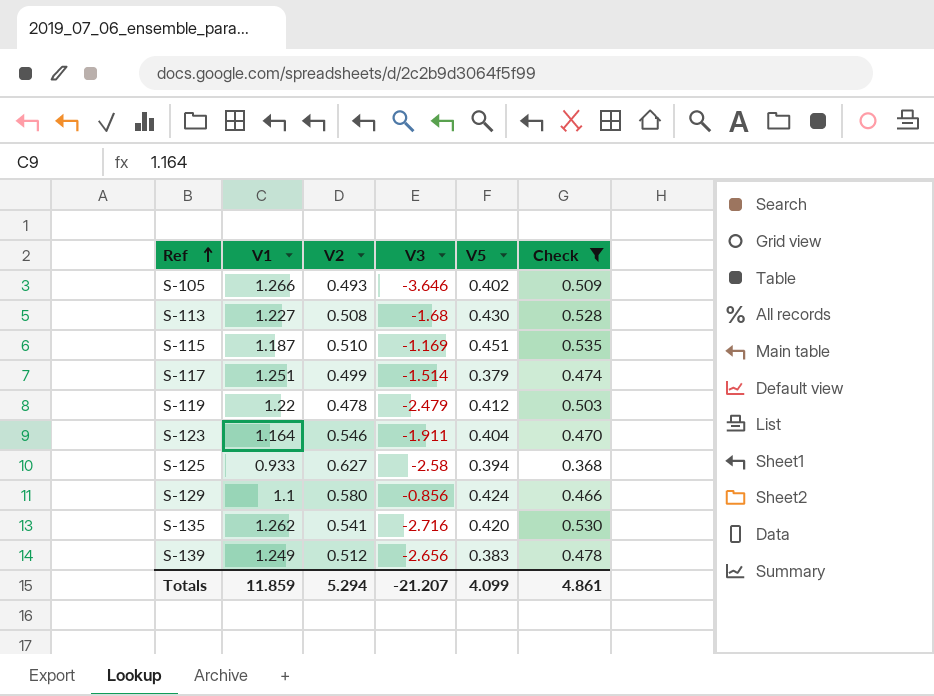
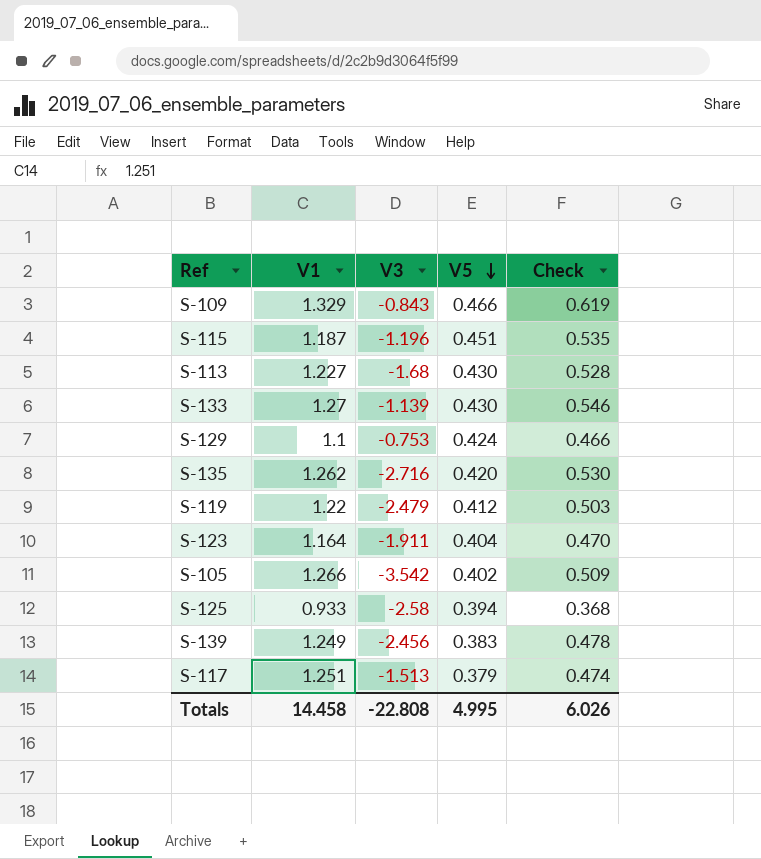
filter: Check <= 0.535 -> none
row order: Ref ascending -> V5 descending
column V2 | position: 3 -> none
S-115 | V3: -1.169 -> -1.196
S-129 | V3: -0.856 -> -0.753
S-105 | V3: -3.646 -> -3.542
S-139 | V3: -2.656 -> -2.456
S-117 | V3: -1.514 -> -1.513
Totals | V1: 11.859 -> 14.458
Totals | V3: -21.207 -> -22.808
Totals | V5: 4.099 -> 4.995
Totals | Check: 4.861 -> 6.026

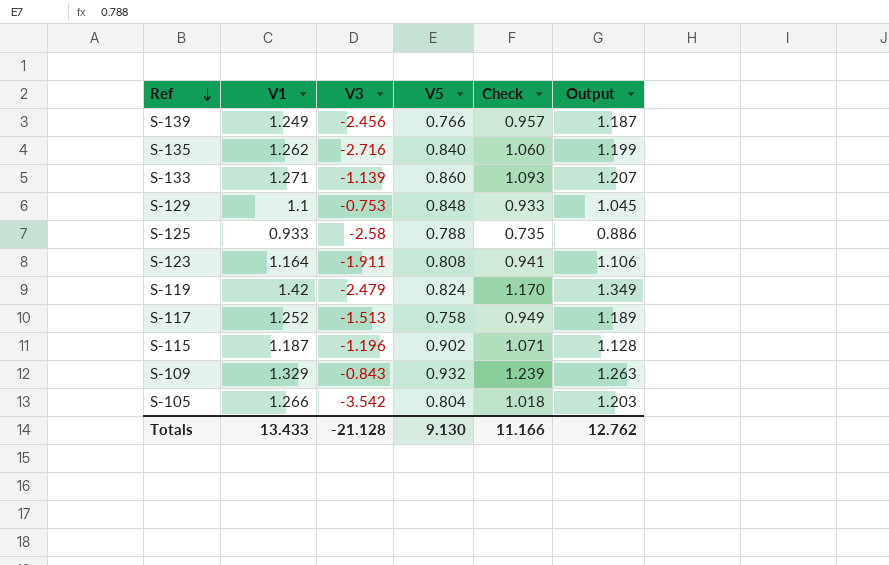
row order: V5 descending -> Ref descending
column Output | formula: none -> [V1] * 0.95
row S-113: 1.227 | -1.68 | 0.430 | 0.528 -> none
S-139 | V5: 0.383 -> 0.766
S-139 | Check: 0.478 -> 0.957
S-135 | V5: 0.420 -> 0.840
S-135 | Check: 0.530 -> 1.060
S-133 | V1: 1.27 -> 1.271
S-133 | V5: 0.430 -> 0.860
S-133 | Check: 0.546 -> 1.093
S-129 | V5: 0.424 -> 0.848
S-129 | Check: 0.466 -> 0.933
S-125 | V5: 0.394 -> 0.788
S-125 | Check: 0.368 -> 0.735
S-123 | V5: 0.404 -> 0.808
S-123 | Check: 0.470 -> 0.941
S-119 | V1: 1.22 -> 1.42
S-119 | V5: 0.412 -> 0.824
S-119 | Check: 0.503 -> 1.170
S-117 | V1: 1.251 -> 1.252
S-117 | V5: 0.379 -> 0.758
S-117 | Check: 0.474 -> 0.949
S-115 | V5: 0.451 -> 0.902
S-115 | Check: 0.535 -> 1.071
S-109 | V5: 0.466 -> 0.932
S-109 | Check: 0.619 -> 1.239
S-105 | V5: 0.402 -> 0.804
S-105 | Check: 0.509 -> 1.018
Totals | V1: 14.458 -> 13.433
Totals | V3: -22.808 -> -21.128
Totals | V5: 4.995 -> 9.130
Totals | Check: 6.026 -> 11.166

